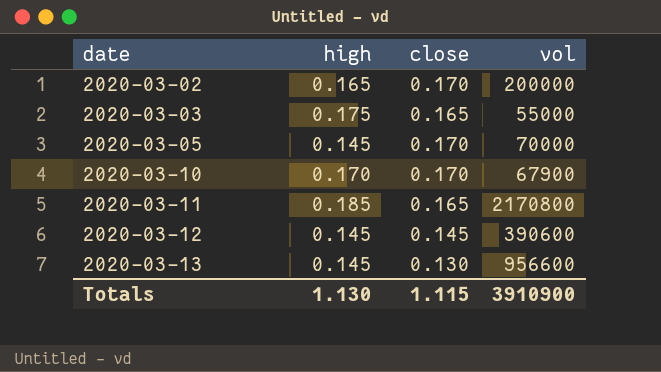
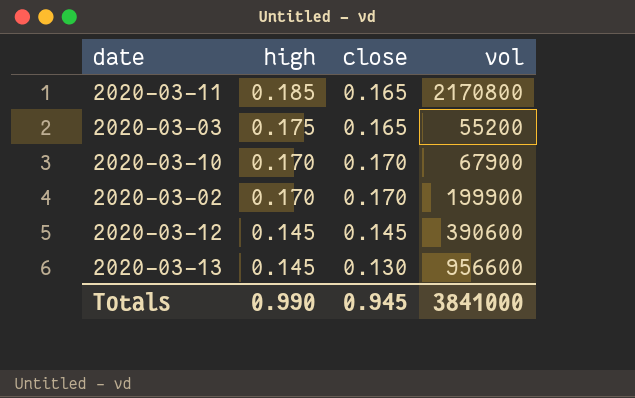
row order: date ascending -> high descending
row 2020-03-05: 0.145 | 0.170 | 70000 -> none
2020-03-03 | vol: 55000 -> 55200
2020-03-02 | high: 0.165 -> 0.170
2020-03-02 | vol: 200000 -> 199900
Totals | high: 1.130 -> 0.990
Totals | close: 1.115 -> 0.945
Totals | vol: 3910900 -> 3841000

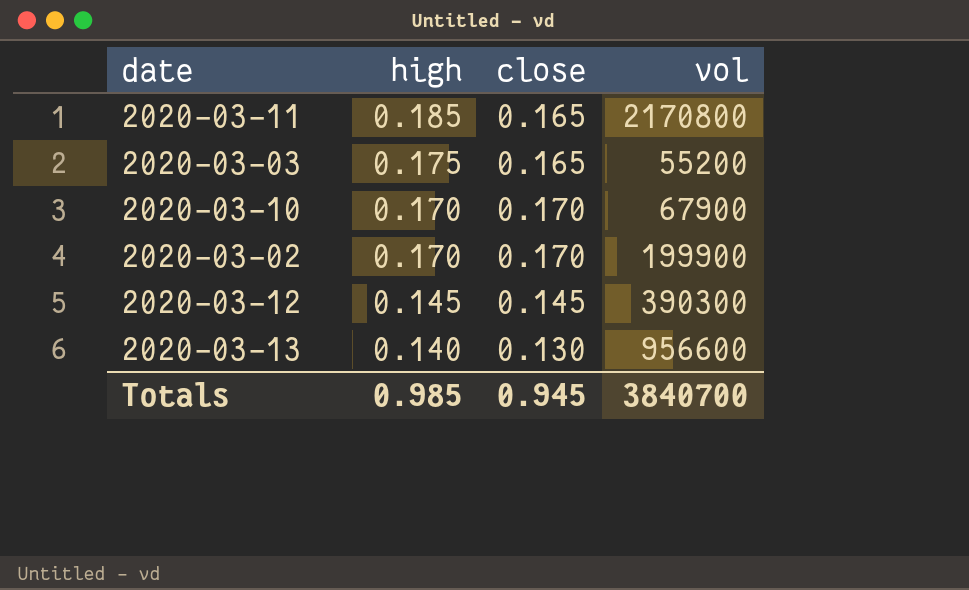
2020-03-12 | vol: 390600 -> 390300
2020-03-13 | high: 0.145 -> 0.140
Totals | high: 0.990 -> 0.985
Totals | vol: 3841000 -> 3840700

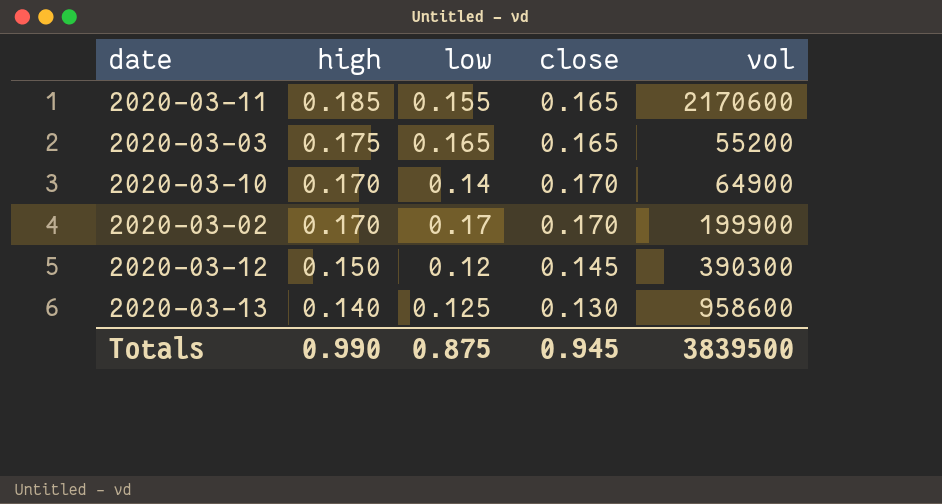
column low | position: none -> 3
2020-03-11 | vol: 2170800 -> 2170600
2020-03-10 | vol: 67900 -> 64900
2020-03-12 | high: 0.145 -> 0.150
2020-03-13 | vol: 956600 -> 958600
Totals | high: 0.985 -> 0.990
Totals | vol: 3840700 -> 3839500

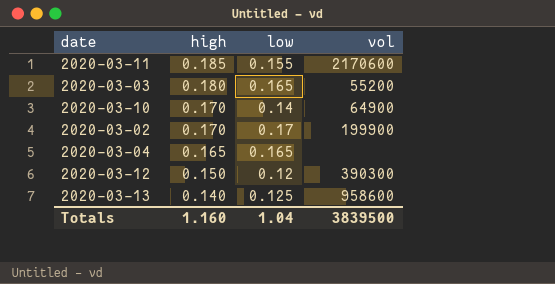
column close | position: 4 -> none
2020-03-03 | high: 0.175 -> 0.180
row 2020-03-04: none -> 0.165 | 0.165 | none
Totals | high: 0.990 -> 1.160
Totals | low: 0.875 -> 1.04

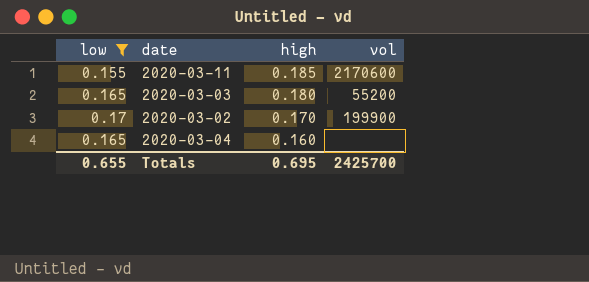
filter: none -> low >= 0.155
column low | position: 3 -> 1
2020-03-04 | high: 0.165 -> 0.160
Totals | low: 1.04 -> 0.655
Totals | high: 1.160 -> 0.695
Totals | vol: 3839500 -> 2425700

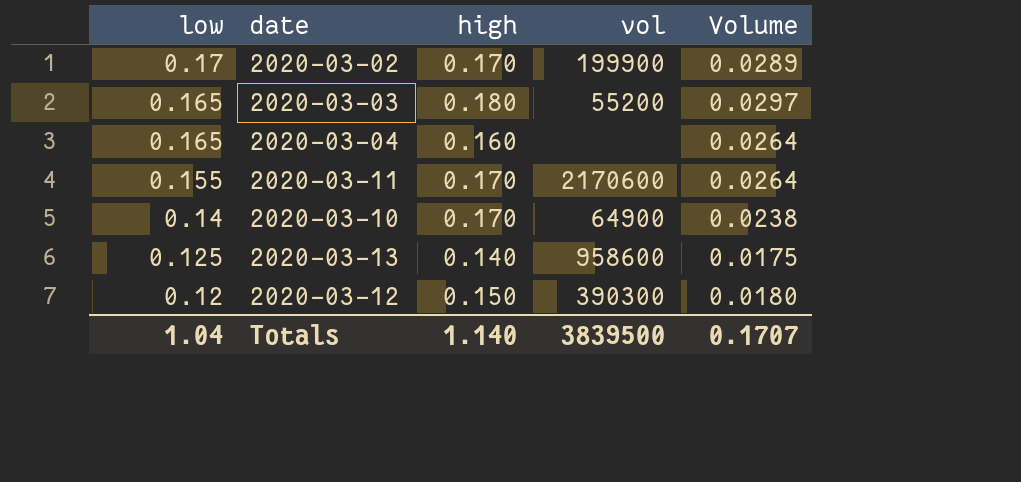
filter: low >= 0.155 -> none
row order: high descending -> low descending
column Volume | formula: none -> [low] * [high]
2020-03-11 | high: 0.185 -> 0.170
Totals | low: 0.655 -> 1.04
Totals | high: 0.695 -> 1.140
Totals | vol: 2425700 -> 3839500

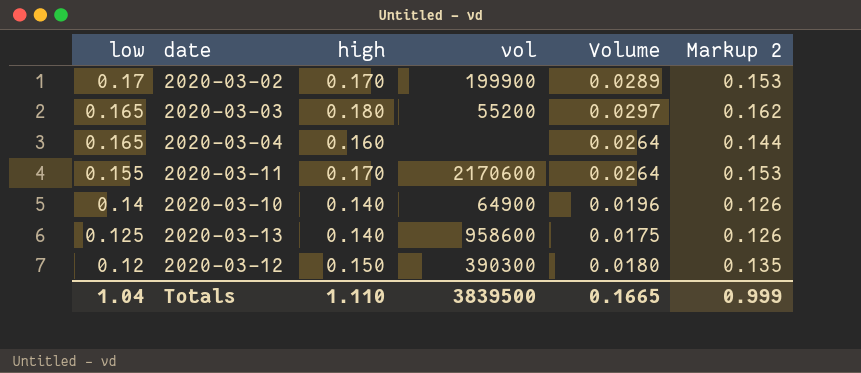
column Markup 2 | formula: none -> [high] * 0.9
2020-03-10 | high: 0.170 -> 0.140
2020-03-10 | Volume: 0.0238 -> 0.0196
Totals | high: 1.140 -> 1.110
Totals | Volume: 0.1707 -> 0.1665

